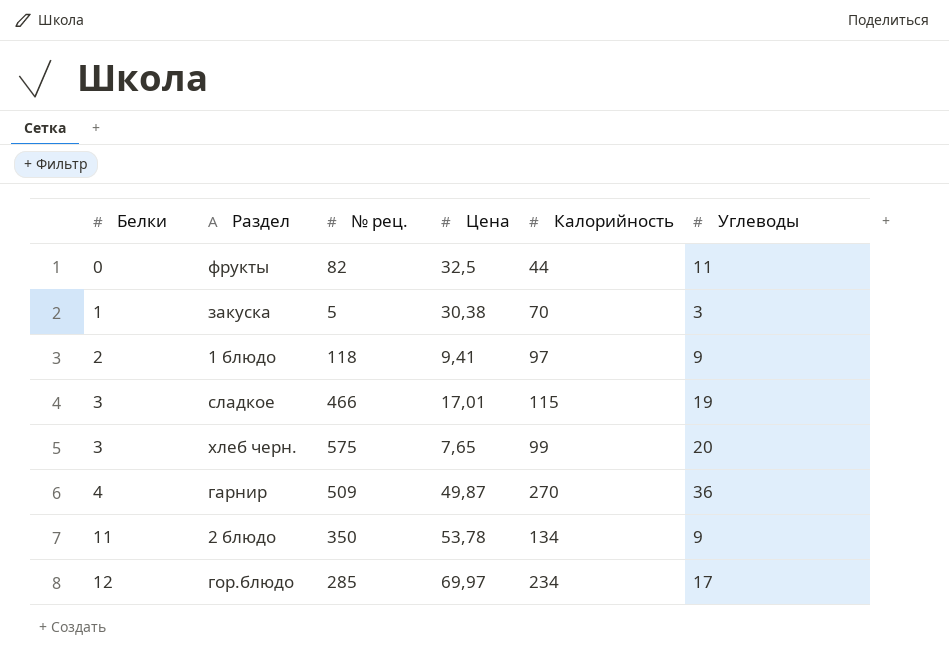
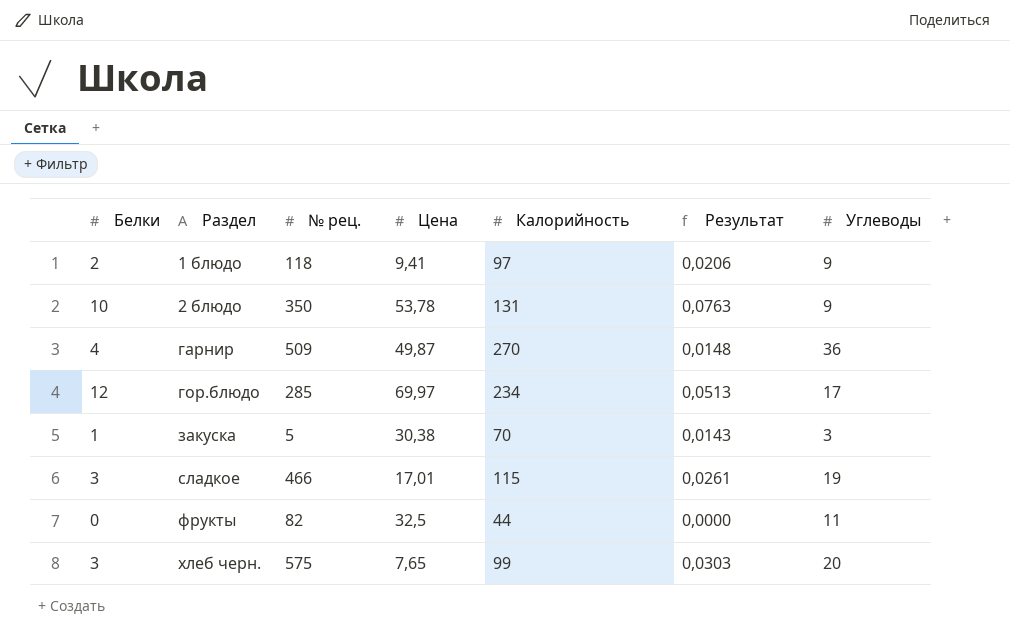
row order: Белки ascending -> Раздел ascending
column Результат | formula: none -> [Белки] / [Калорийность]
2 блюдо | Белки: 11 -> 10
2 блюдо | Калорийность: 134 -> 131

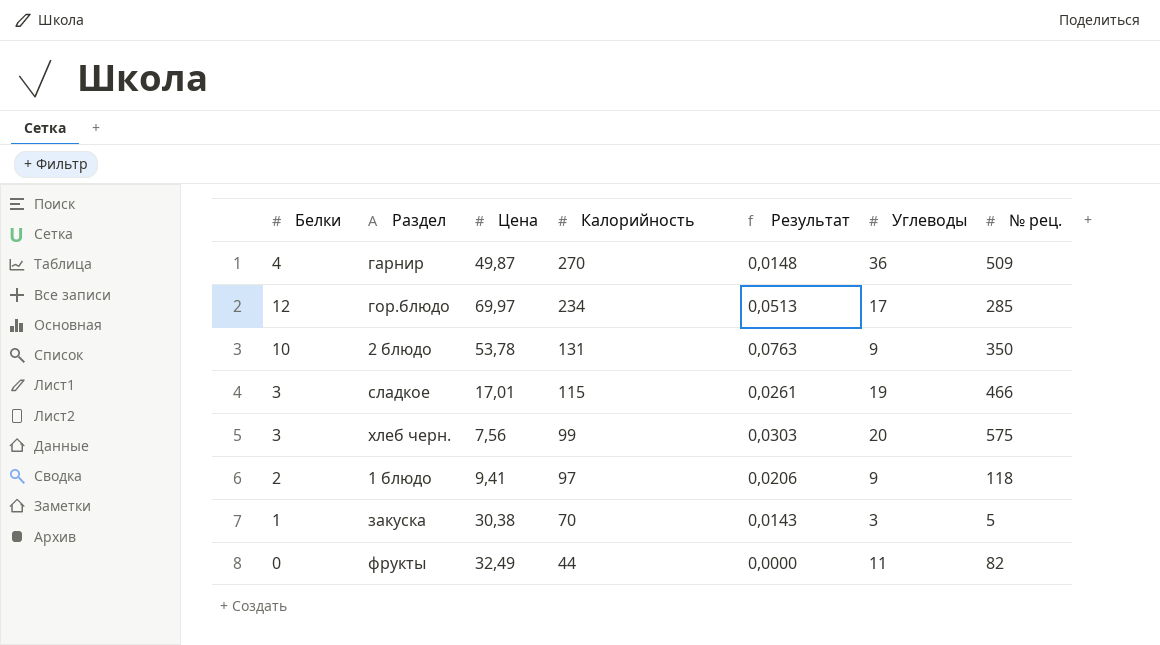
row order: Раздел ascending -> Калорийность descending
column № рец. | position: 3 -> 7
хлеб черн. | Цена: 7,65 -> 7,56
фрукты | Цена: 32,5 -> 32,49

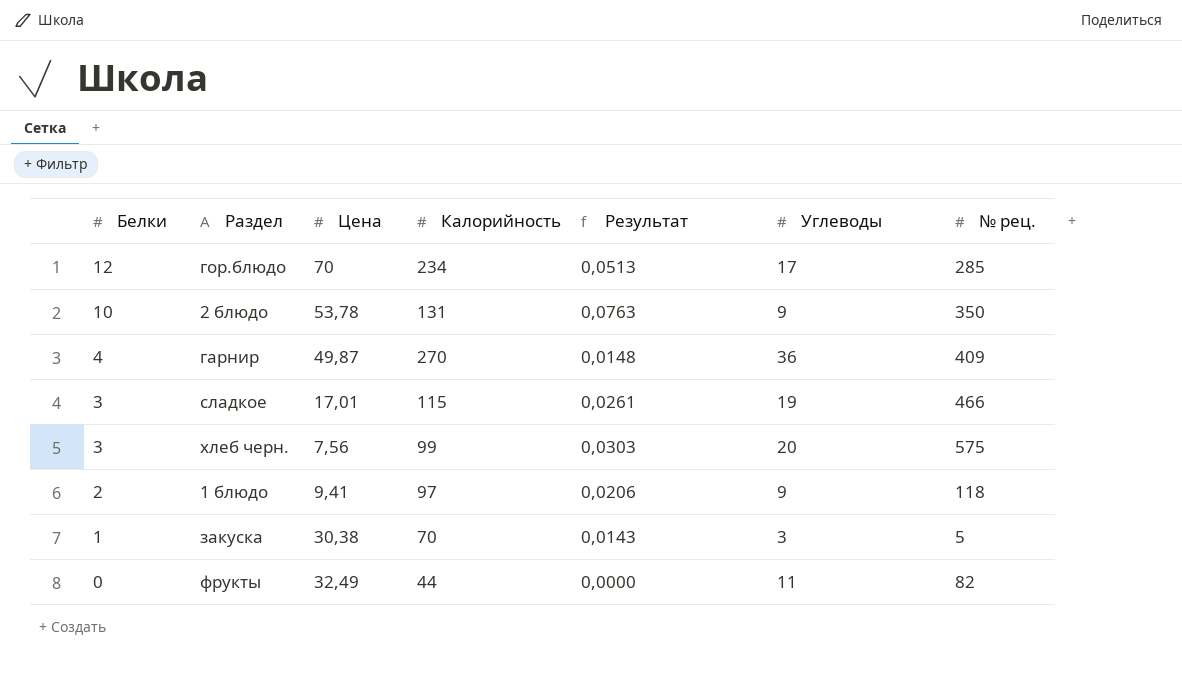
row order: Калорийность descending -> Белки descending
гор.блюдо | Цена: 69,97 -> 70
гарнир | № рец.: 509 -> 409

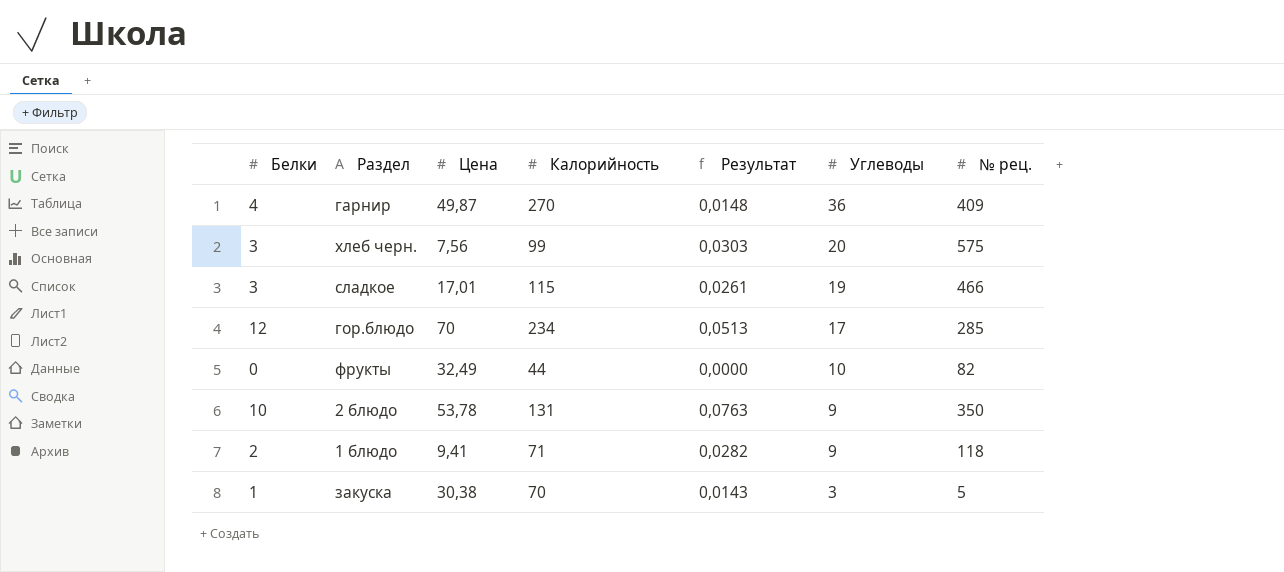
row order: Белки descending -> Углеводы descending
фрукты | Углеводы: 11 -> 10
1 блюдо | Калорийность: 97 -> 71
1 блюдо | Результат: 0,0206 -> 0,0282

